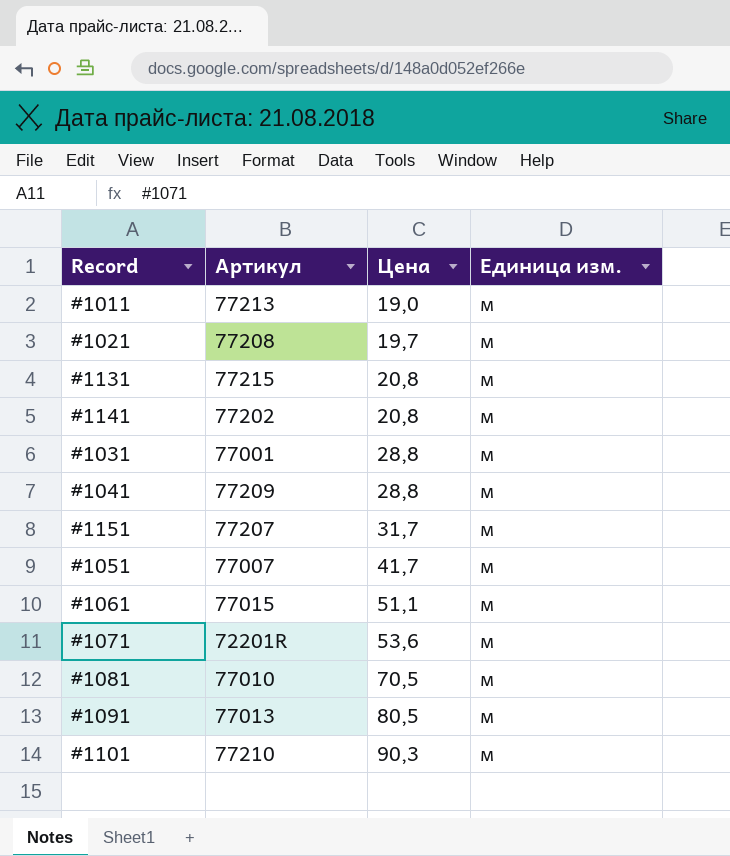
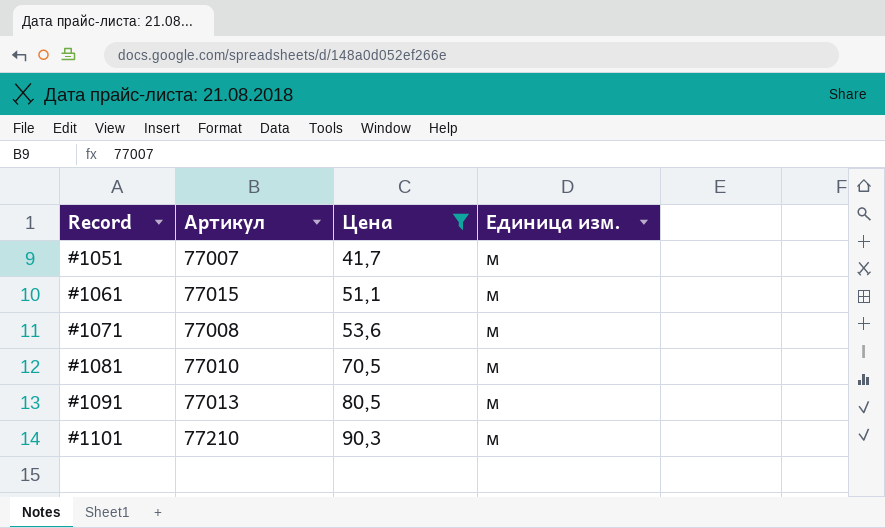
filter: none -> Цена >= 41,7
#1071 | Артикул: 72201R -> 77008

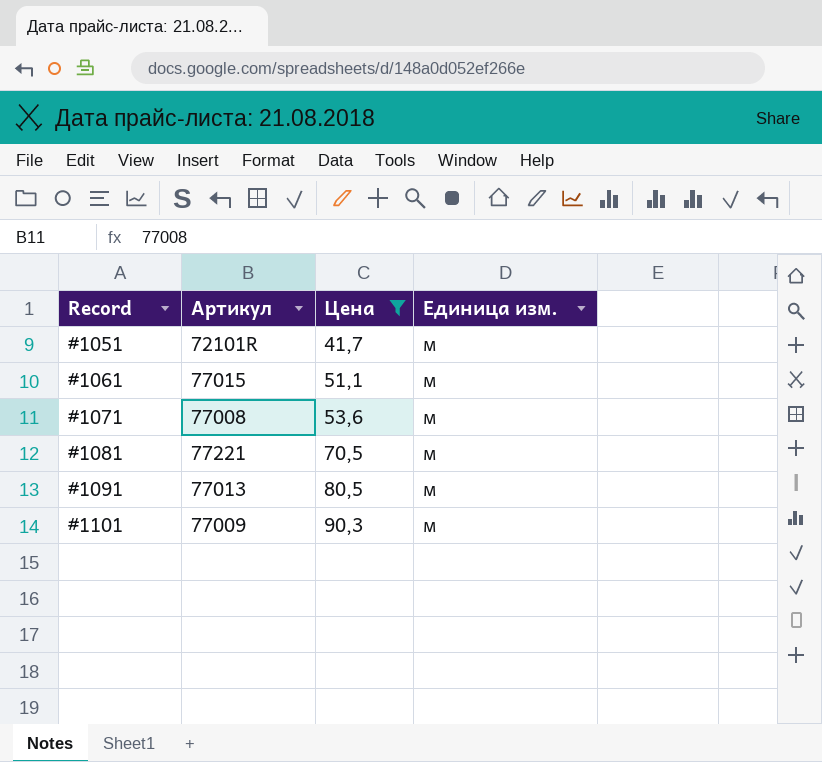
#1051 | Артикул: 77007 -> 72101R
#1081 | Артикул: 77010 -> 77221
#1101 | Артикул: 77210 -> 77009

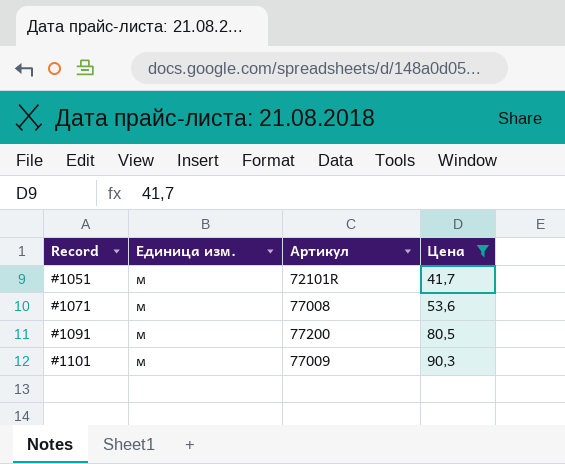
column Единица изм. | position: 4 -> 2
row #1061: 77015 | 51,1 | м -> none
row #1081: 77221 | 70,5 | м -> none
#1091 | Артикул: 77013 -> 77200

